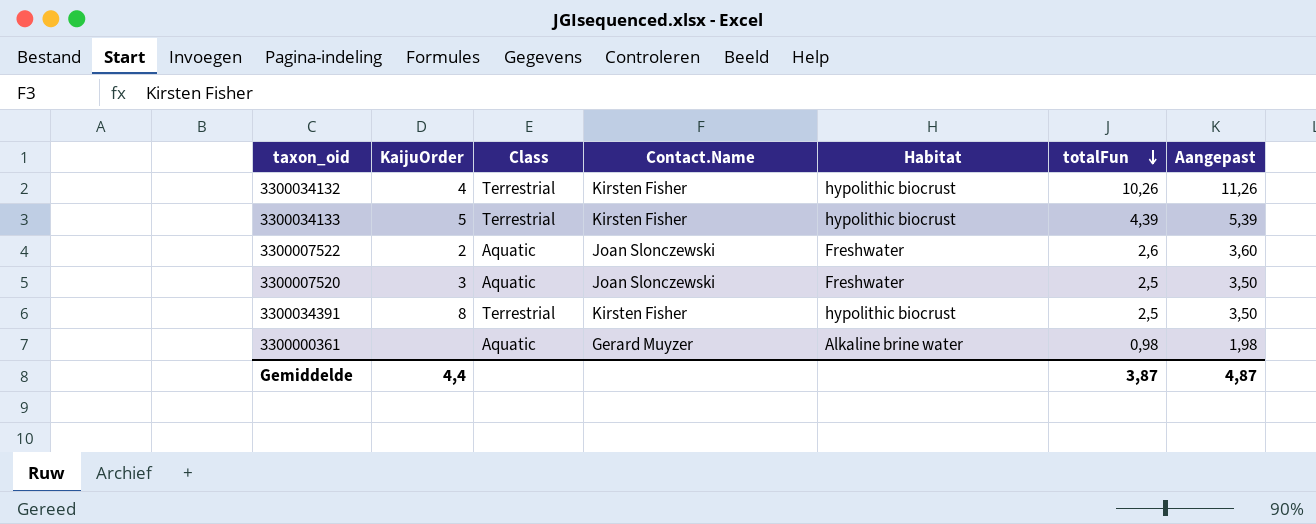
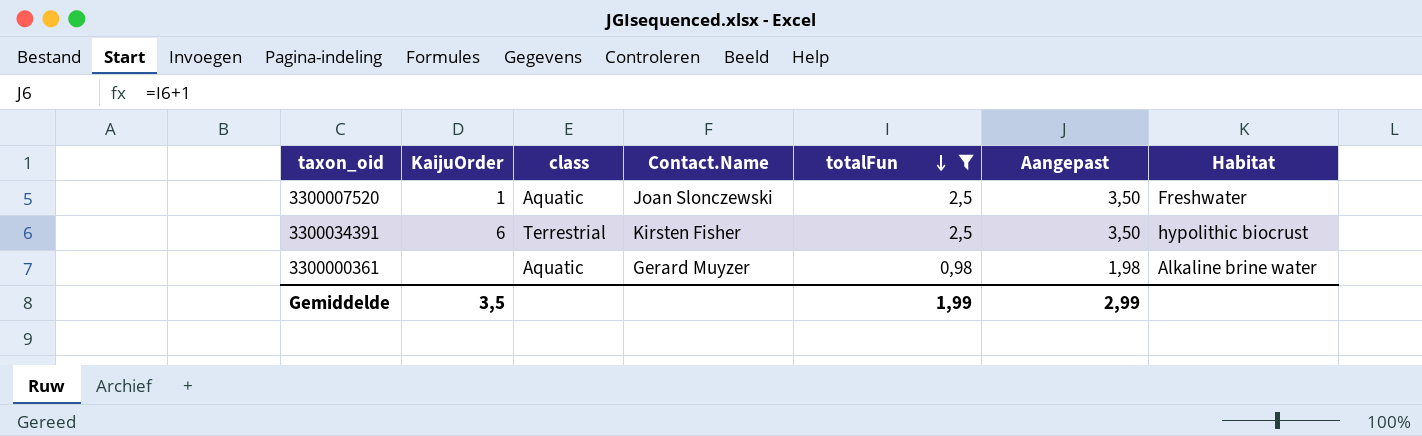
filter: none -> totalFun <= 2,5
column name: Class -> class
column Habitat | position: 5 -> 7
3300007520 | KaijuOrder: 3 -> 1
3300034391 | KaijuOrder: 8 -> 6
Gemiddelde | KaijuOrder: 4,4 -> 3,5
Gemiddelde | totalFun: 3,87 -> 1,99
Gemiddelde | Aangepast: 4,87 -> 2,99

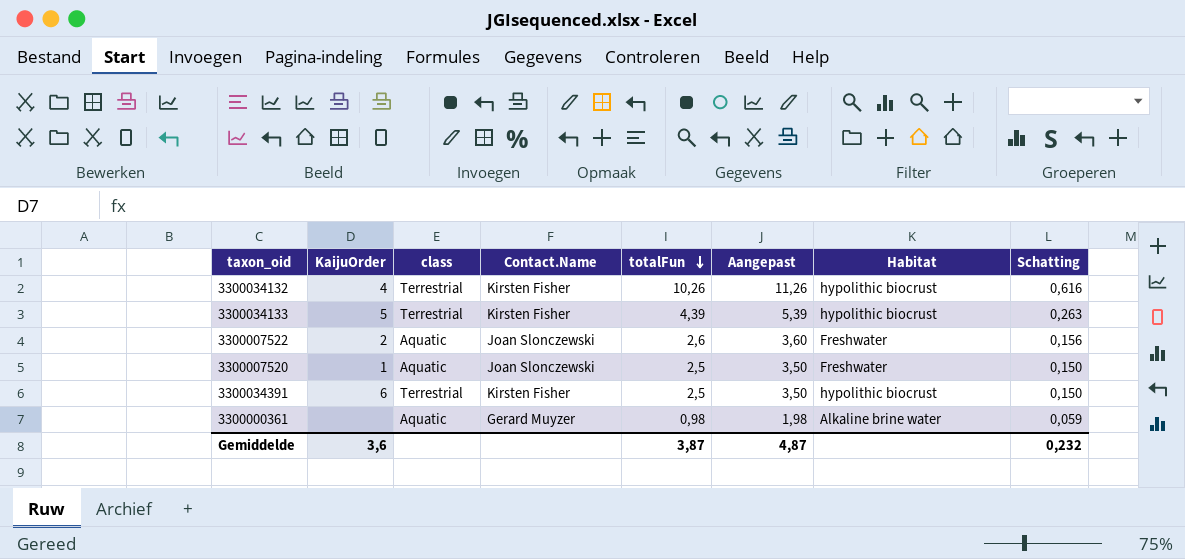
filter: totalFun <= 2,5 -> none
column Schatting | formula: none -> [totalFun] * 0,06
Gemiddelde | KaijuOrder: 3,5 -> 3,6
Gemiddelde | totalFun: 1,99 -> 3,87
Gemiddelde | Aangepast: 2,99 -> 4,87

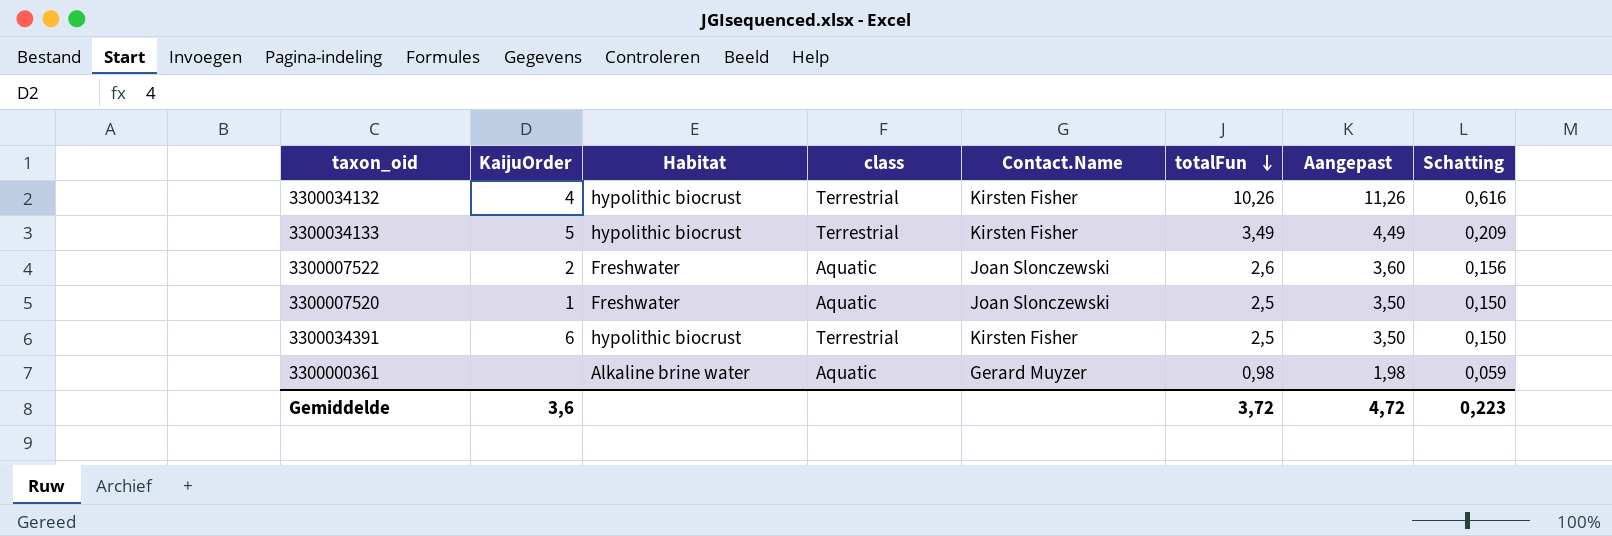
column Habitat | position: 7 -> 3
3300034133 | totalFun: 4,39 -> 3,49
3300034133 | Aangepast: 5,39 -> 4,49
3300034133 | Schatting: 0,263 -> 0,209
Gemiddelde | totalFun: 3,87 -> 3,72
Gemiddelde | Aangepast: 4,87 -> 4,72
Gemiddelde | Schatting: 0,232 -> 0,223

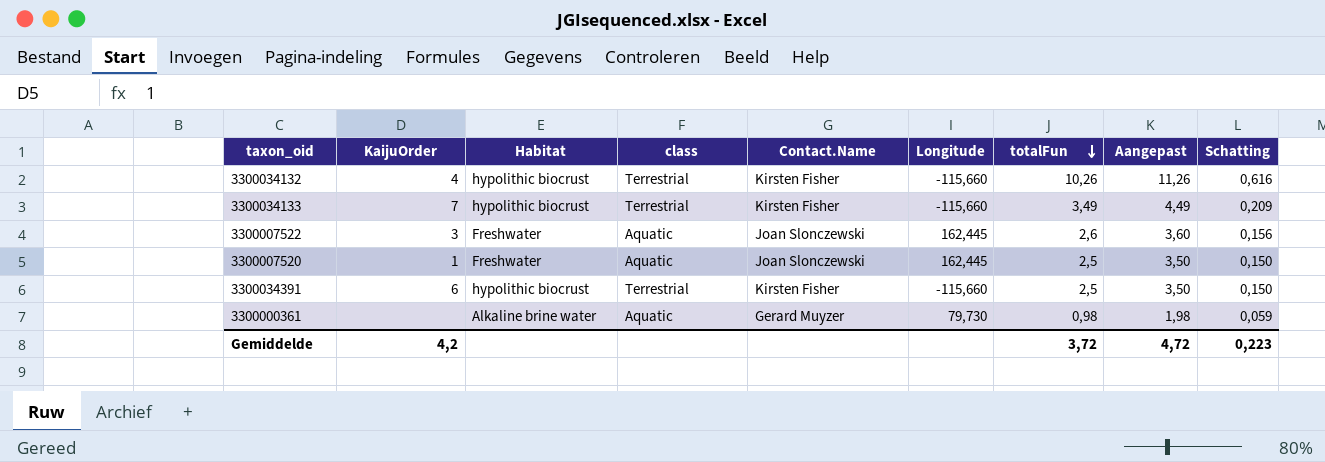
column Longitude | position: none -> 6
3300034133 | KaijuOrder: 5 -> 7
3300007522 | KaijuOrder: 2 -> 3
Gemiddelde | KaijuOrder: 3,6 -> 4,2

